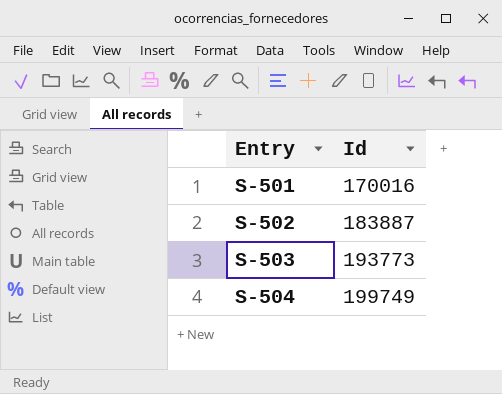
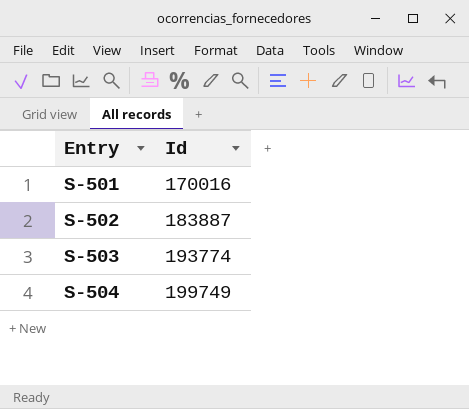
S-503 | Id: 193773 -> 193774

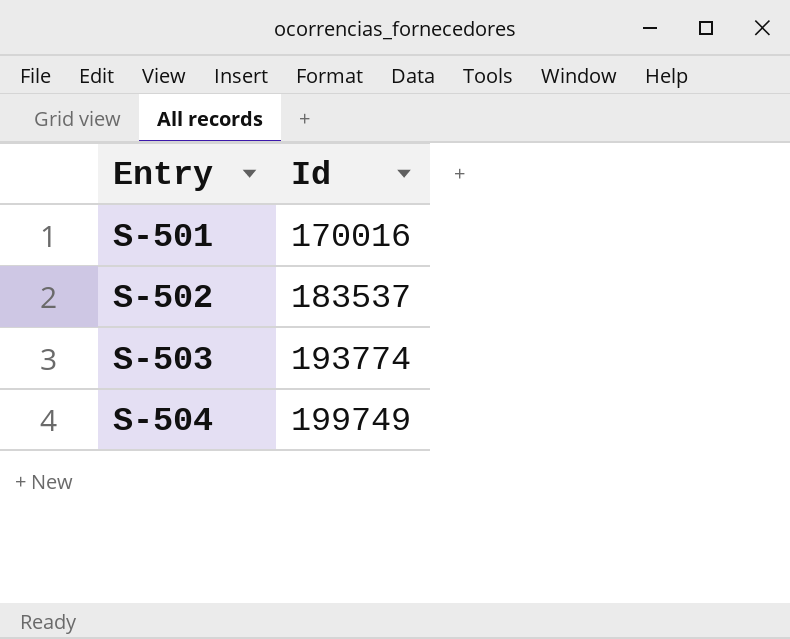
S-502 | Id: 183887 -> 183537

